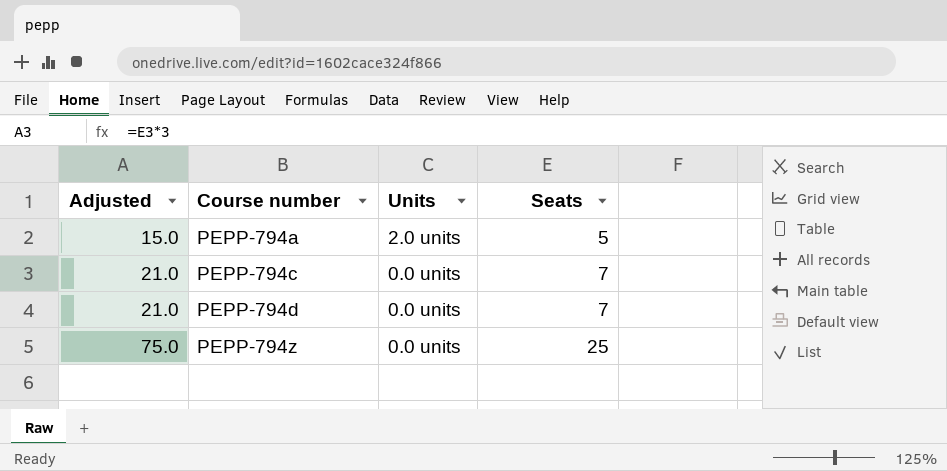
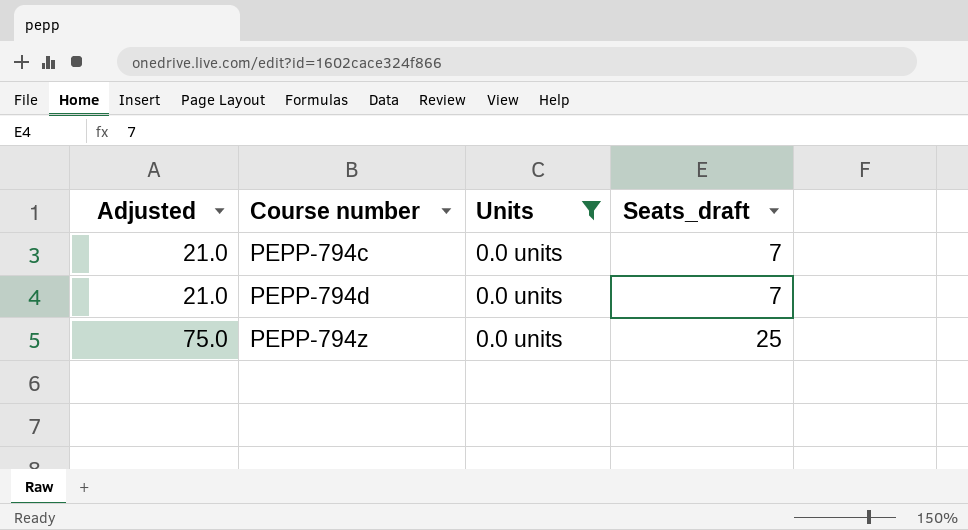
filter: none -> Units = 0.0 units
column name: Seats -> Seats_draft

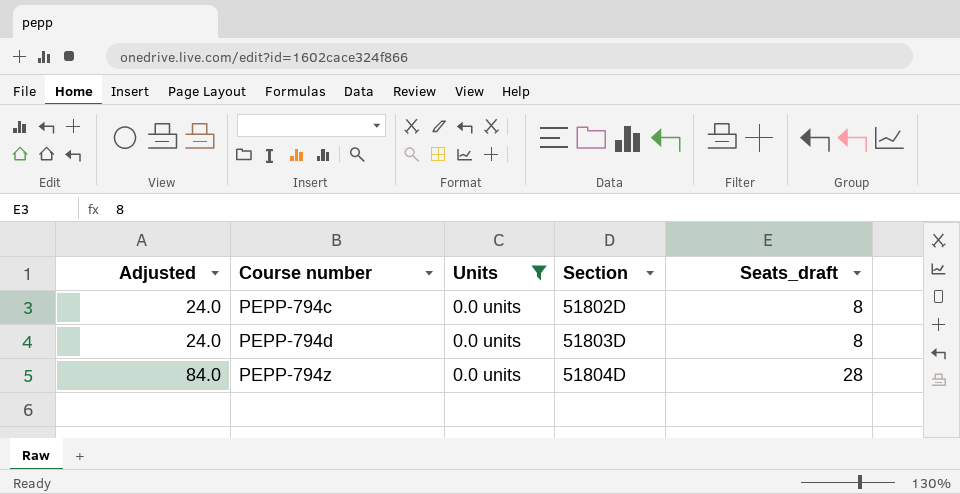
column Section | position: none -> 4
PEPP-794c | Adjusted: 21.0 -> 24.0
PEPP-794c | Seats_draft: 7 -> 8
PEPP-794d | Adjusted: 21.0 -> 24.0
PEPP-794d | Seats_draft: 7 -> 8
PEPP-794z | Adjusted: 75.0 -> 84.0
PEPP-794z | Seats_draft: 25 -> 28

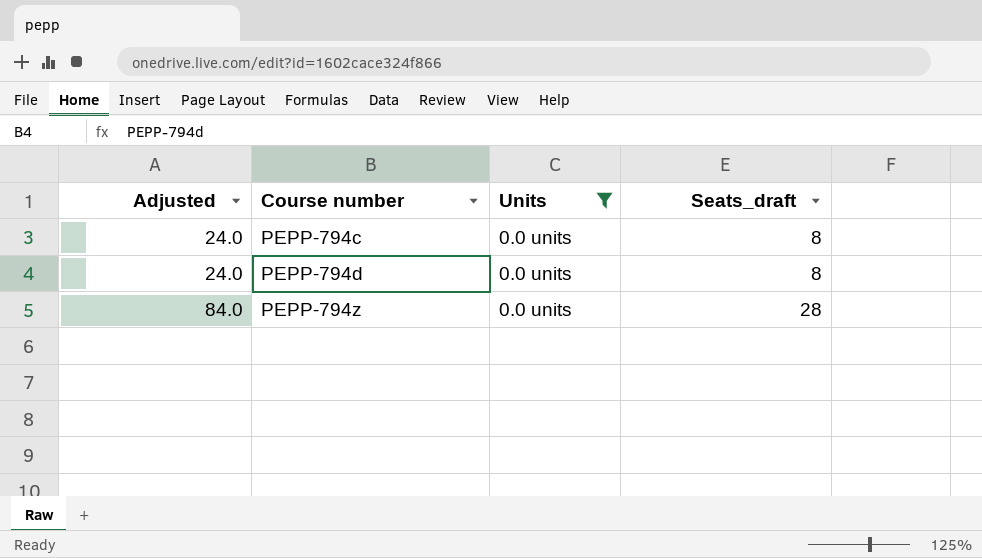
column Section | position: 4 -> none

